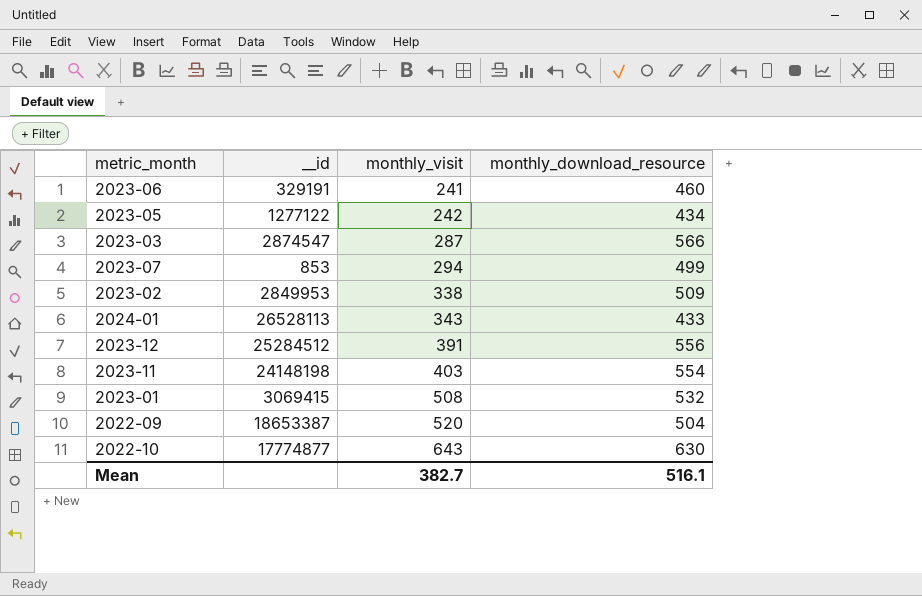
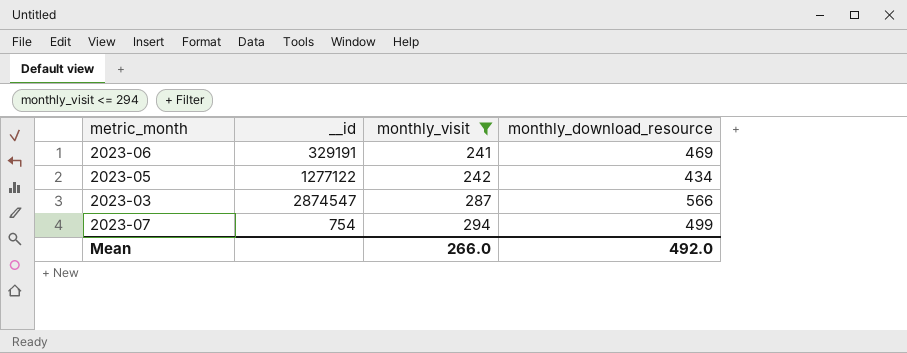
filter: none -> monthly_visit <= 294
2023-06 | monthly_download_resource: 460 -> 469
2023-07 | __id: 853 -> 754
Mean | monthly_visit: 382.7 -> 266.0
Mean | monthly_download_resource: 516.1 -> 492.0

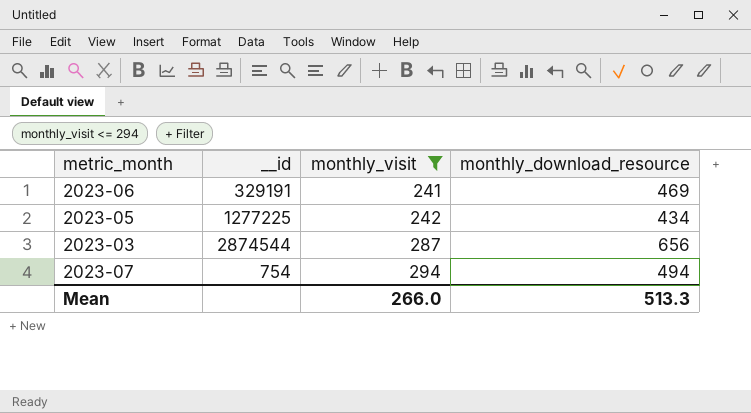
2023-05 | __id: 1277122 -> 1277225
2023-03 | __id: 2874547 -> 2874544
2023-03 | monthly_download_resource: 566 -> 656
2023-07 | monthly_download_resource: 499 -> 494
Mean | monthly_download_resource: 492.0 -> 513.3

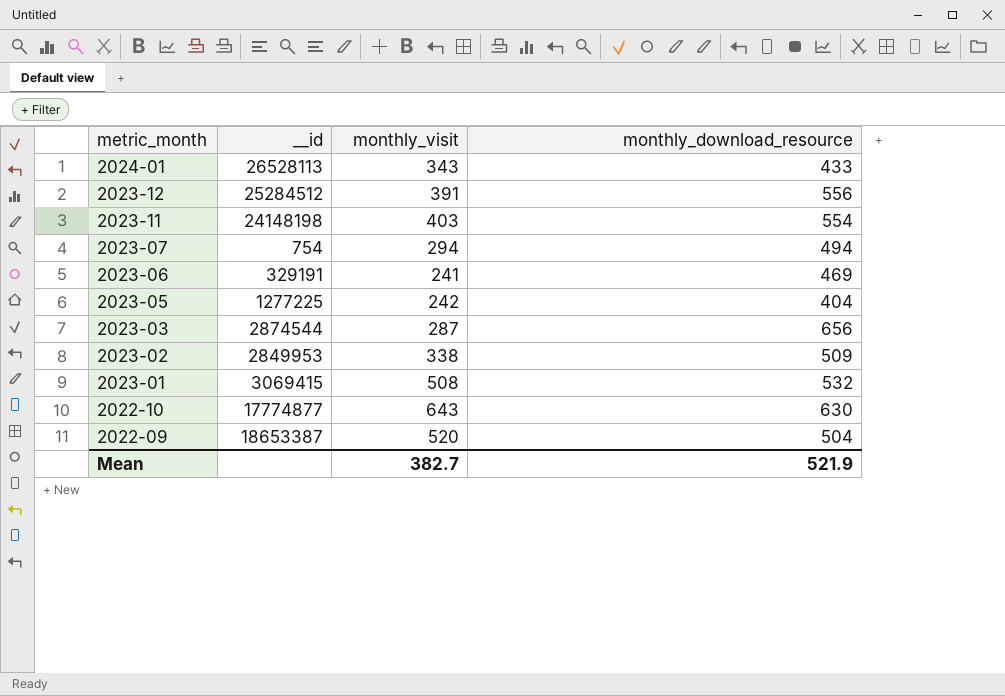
filter: monthly_visit <= 294 -> none
row order: monthly_visit ascending -> metric_month descending
2023-05 | monthly_download_resource: 434 -> 404
Mean | monthly_visit: 266.0 -> 382.7
Mean | monthly_download_resource: 513.3 -> 521.9

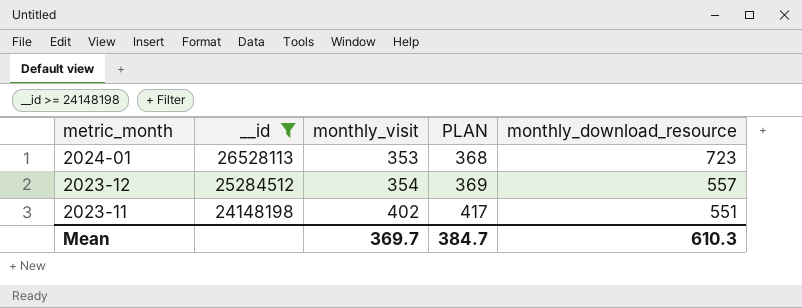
filter: none -> __id >= 24148198
column PLAN | formula: none -> [monthly_visit] + 15
2024-01 | monthly_visit: 343 -> 353
2024-01 | monthly_download_resource: 433 -> 723
2023-12 | monthly_visit: 391 -> 354
2023-12 | monthly_download_resource: 556 -> 557
2023-11 | monthly_visit: 403 -> 402
2023-11 | monthly_download_resource: 554 -> 551
Mean | monthly_visit: 382.7 -> 369.7
Mean | monthly_download_resource: 521.9 -> 610.3

